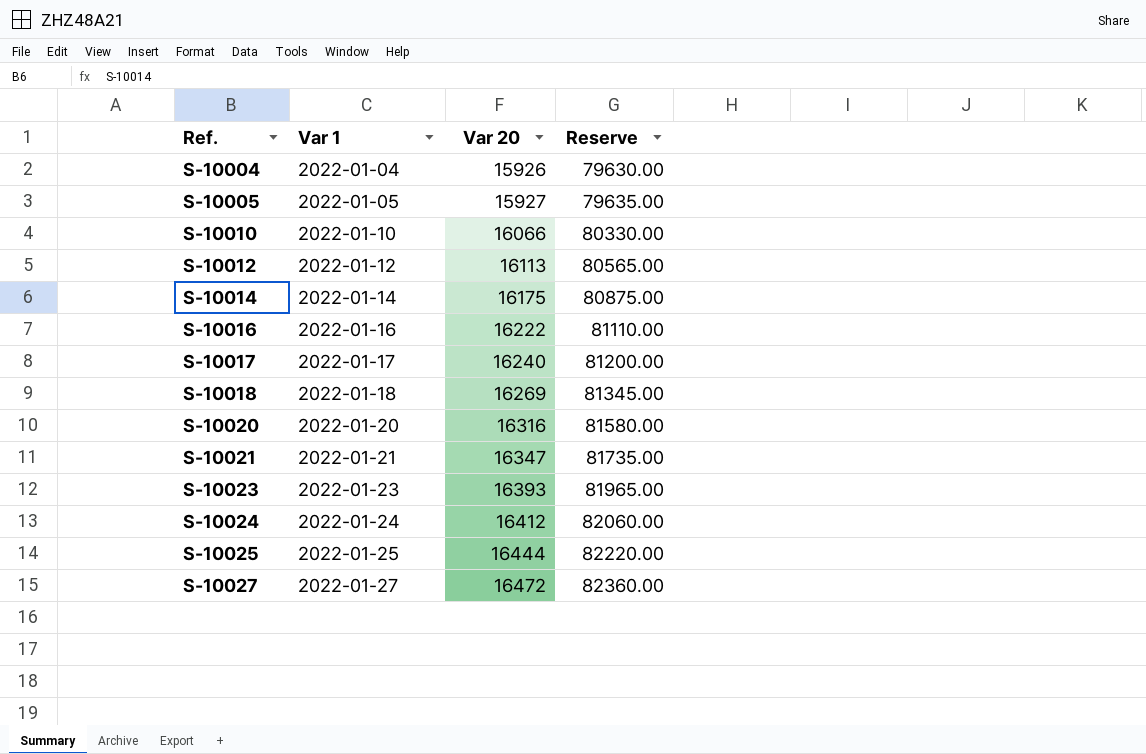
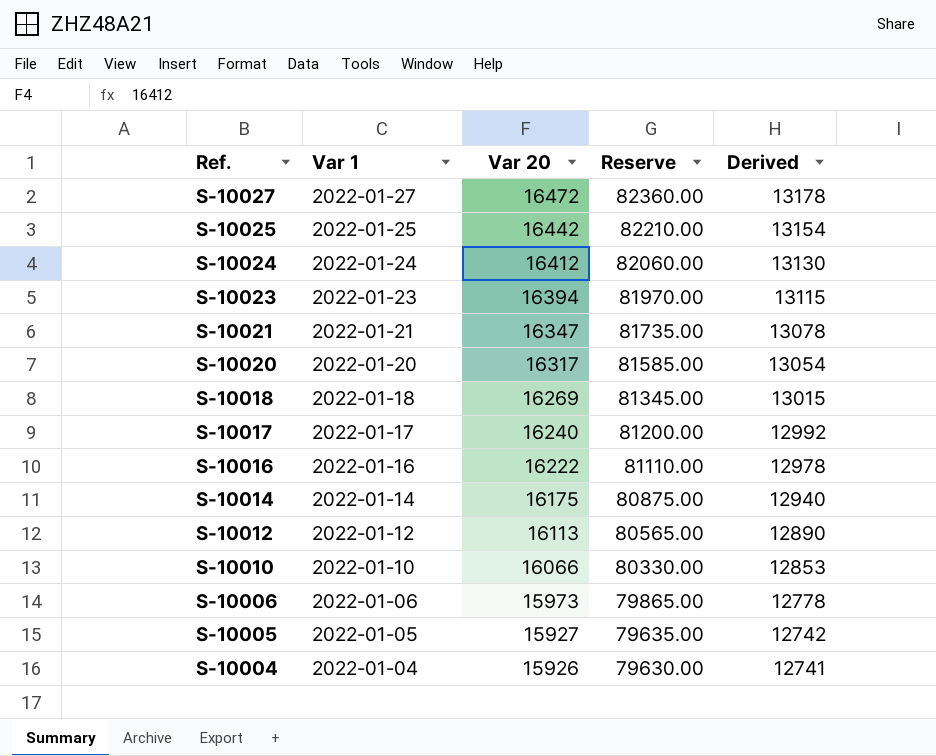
row order: Ref. ascending -> Ref. descending
column Derived | formula: none -> [Var 20] * 0.8
S-10025 | Var 20: 16444 -> 16442
S-10025 | Reserve: 82220.00 -> 82210.00
S-10023 | Var 20: 16393 -> 16394
S-10023 | Reserve: 81965.00 -> 81970.00
S-10020 | Var 20: 16316 -> 16317
S-10020 | Reserve: 81580.00 -> 81585.00
row S-10006: none -> 2022-01-06 | 15973 | 79865.00 | 12778

